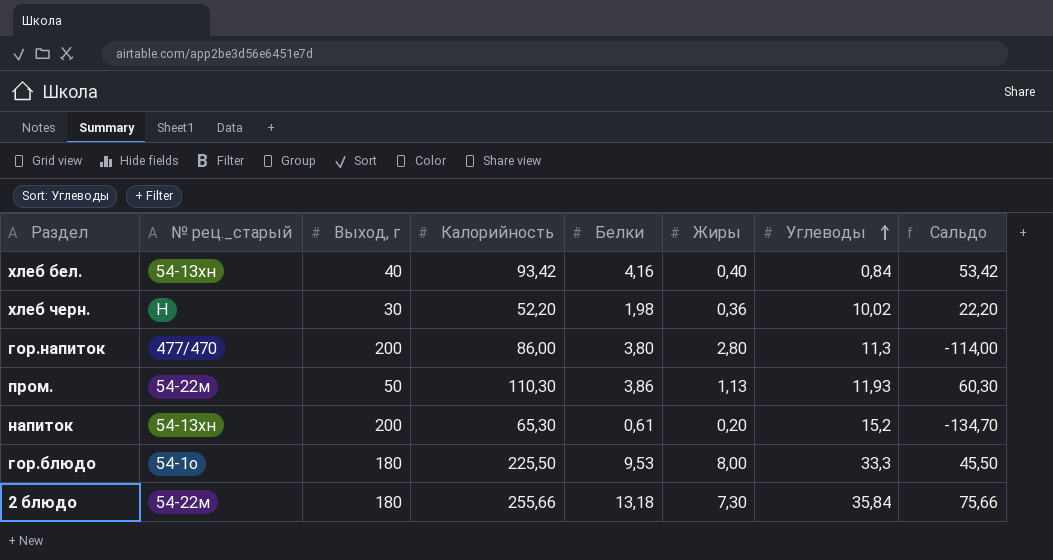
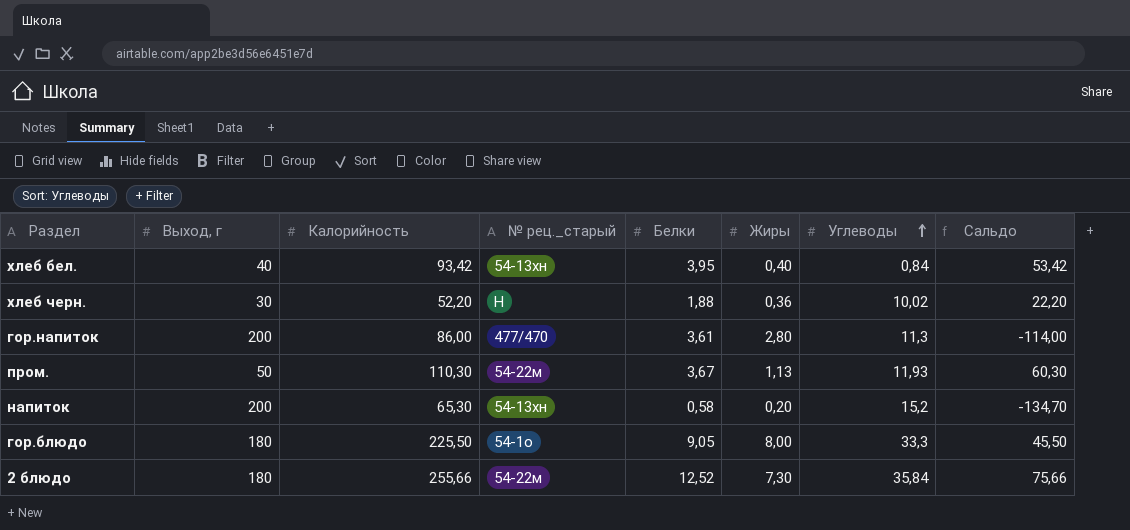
column № рец._старый | position: 2 -> 4
хлеб бел. | Белки: 4,16 -> 3,95
хлеб черн. | Белки: 1,98 -> 1,88
гор.напиток | Белки: 3,80 -> 3,61
пром. | Белки: 3,86 -> 3,67
напиток | Белки: 0,61 -> 0,58
гор.блюдо | Белки: 9,53 -> 9,05
2 блюдо | Белки: 13,18 -> 12,52

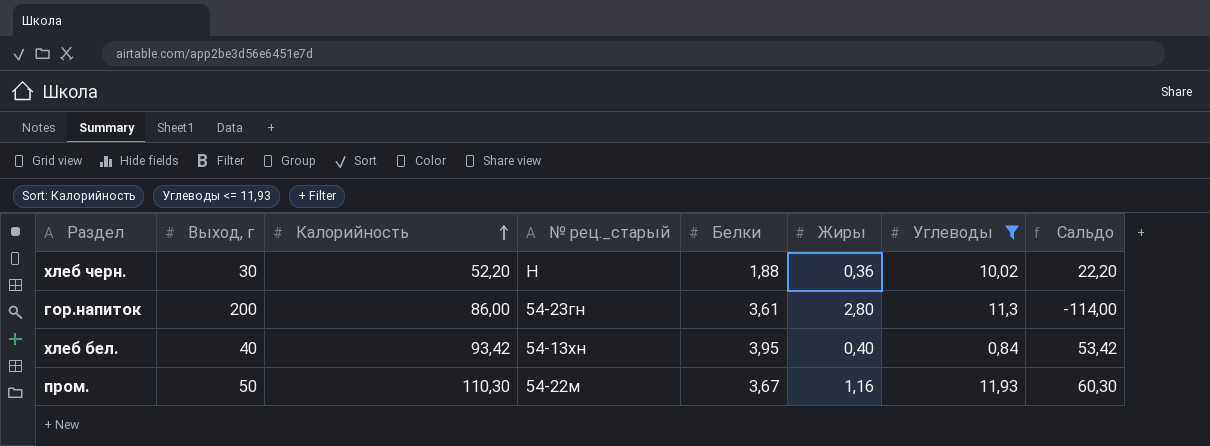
filter: none -> Углеводы <= 11,93
row order: Углеводы ascending -> Калорийность ascending
гор.напиток | № рец._старый: 477/470 -> 54-23гн
пром. | Жиры: 1,13 -> 1,16

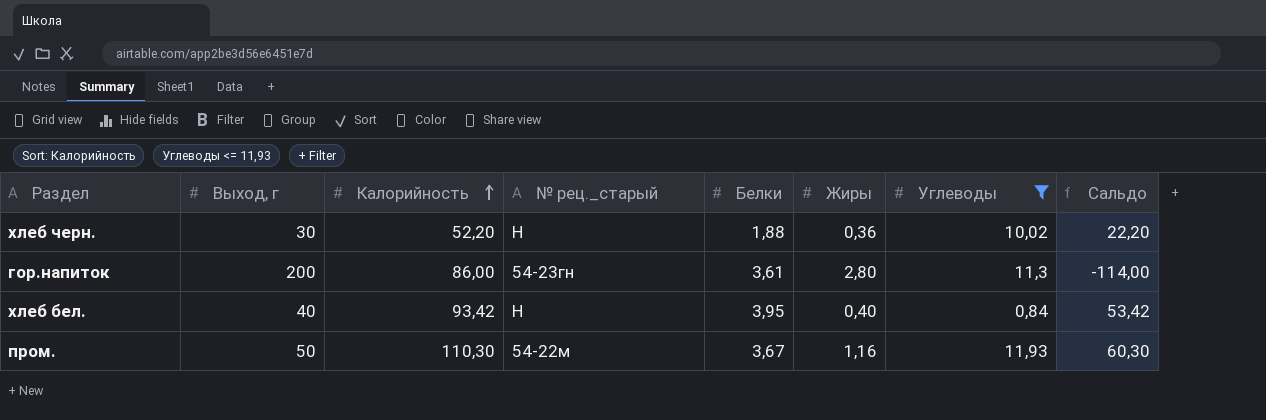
хлеб бел. | № рец._старый: 54-13хн -> Н

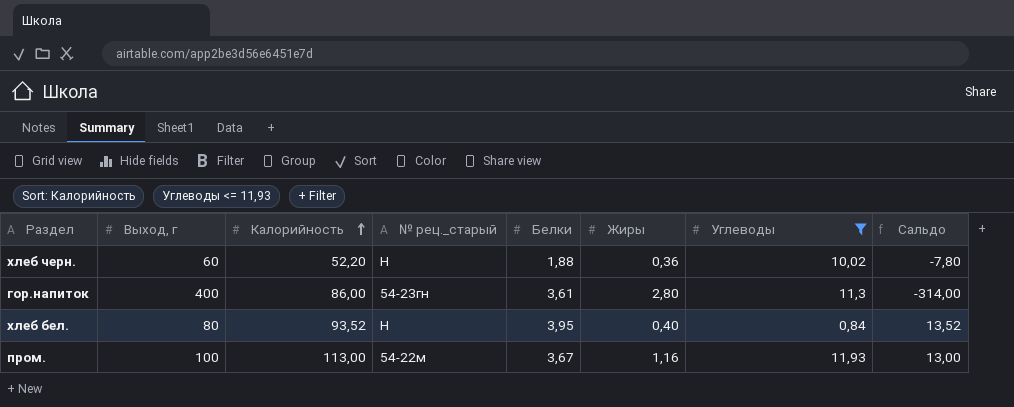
хлеб черн. | Выход, г: 30 -> 60
хлеб черн. | Сальдо: 22,20 -> -7,80
гор.напиток | Выход, г: 200 -> 400
гор.напиток | Сальдо: -114,00 -> -314,00
хлеб бел. | Выход, г: 40 -> 80
хлеб бел. | Калорийность: 93,42 -> 93,52
хлеб бел. | Сальдо: 53,42 -> 13,52
пром. | Выход, г: 50 -> 100
пром. | Калорийность: 110,30 -> 113,00
пром. | Сальдо: 60,30 -> 13,00

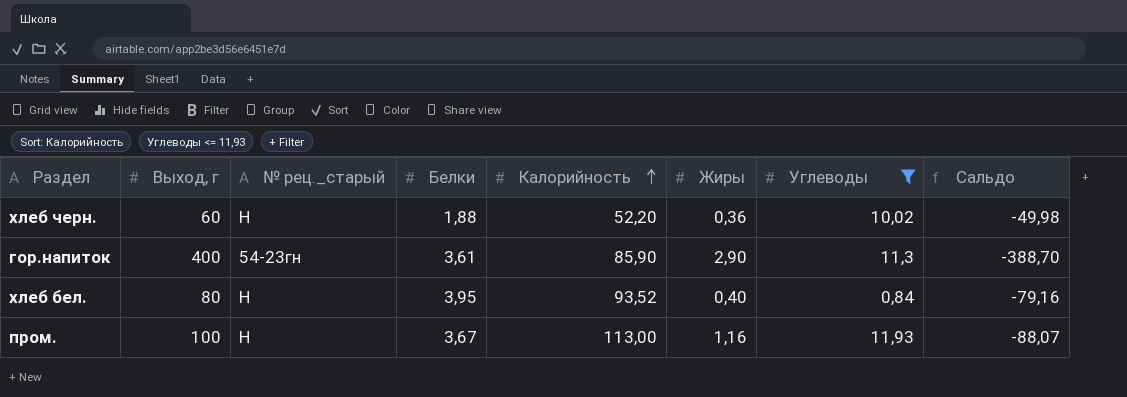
column Калорийность | position: 3 -> 5
column Сальдо | formula: [Калорийность] - [Выход, г] -> [Углеводы] - [Выход, г]
гор.напиток | Калорийность: 86,00 -> 85,90
гор.напиток | Жиры: 2,80 -> 2,90
пром. | № рец._старый: 54-22м -> Н

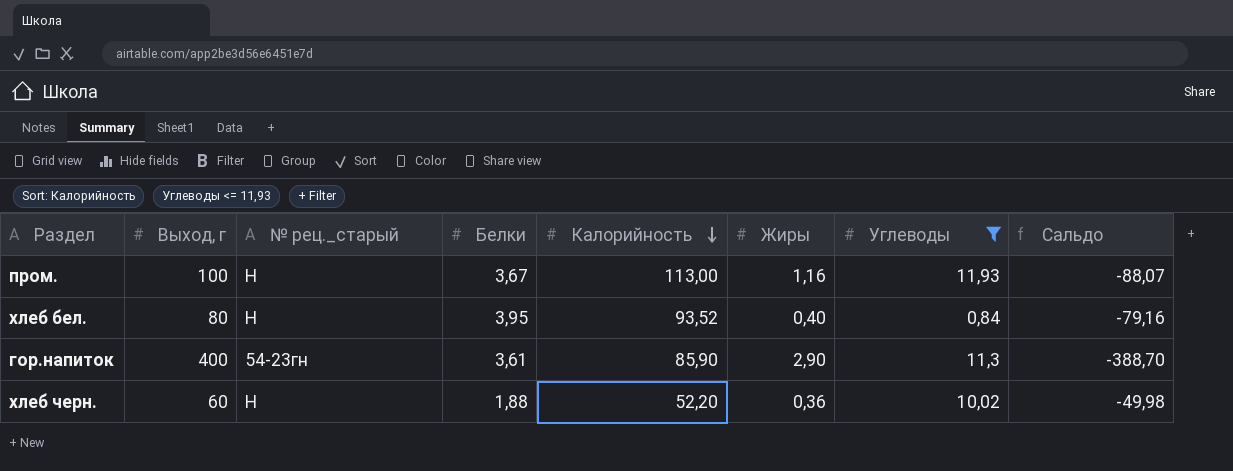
row order: Калорийность ascending -> Калорийность descending

